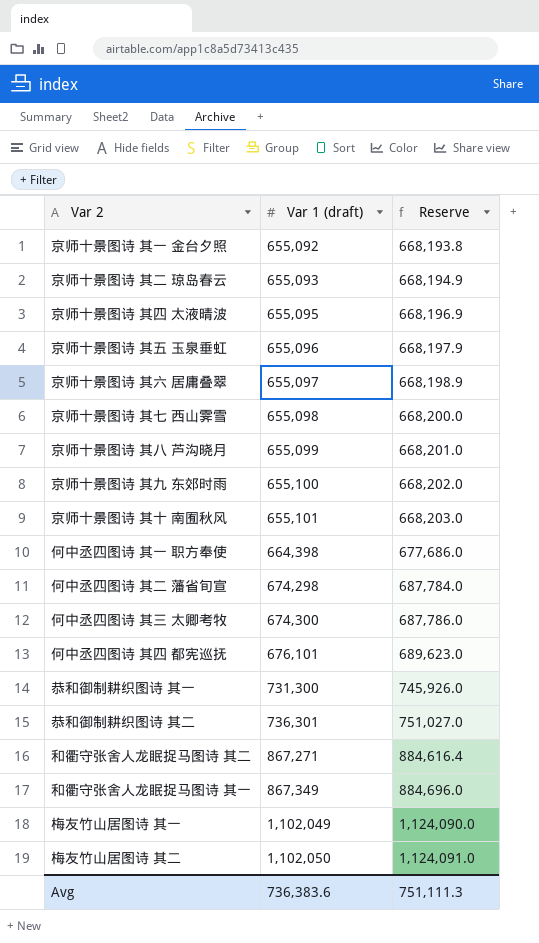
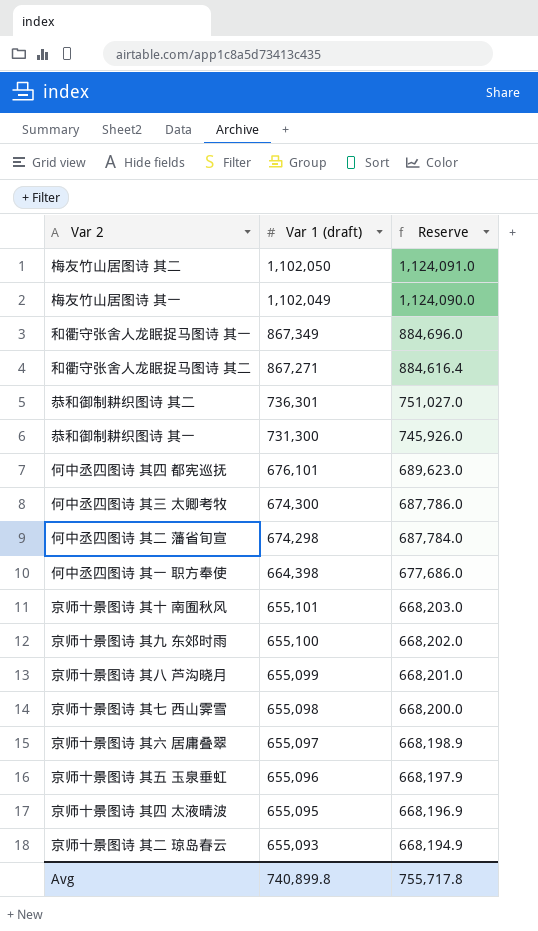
row order: Var 1 (draft) ascending -> Var 1 (draft) descending
row 京师十景图诗 其一 金台夕照: 655,092 | 668,193.8 -> none
Avg | Var 1 (draft): 736,383.6 -> 740,899.8
Avg | Reserve: 751,111.3 -> 755,717.8

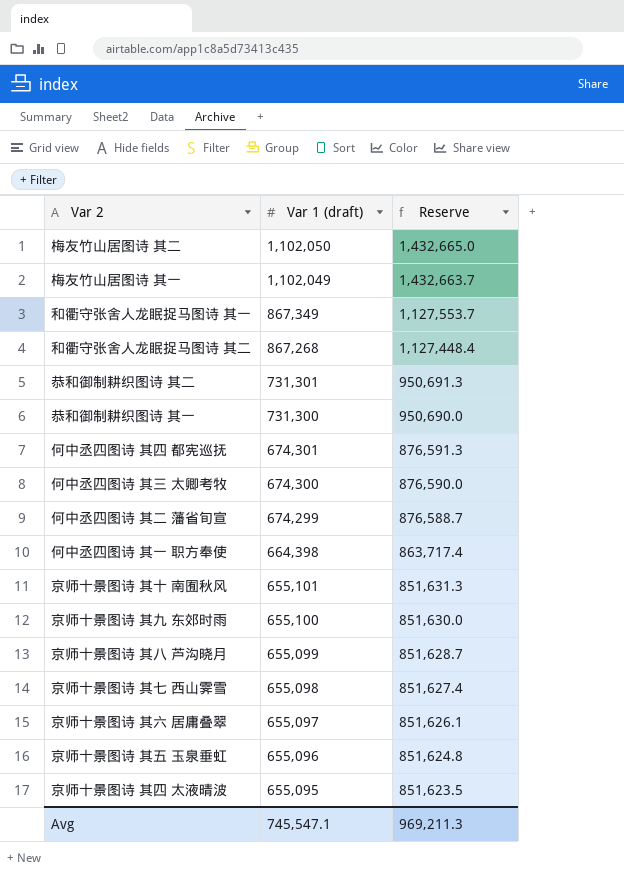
column Reserve | formula: [Var 1 (draft)] * 1.02 -> [Var 1 (draft)] * 1.3
row 京师十景图诗 其二 琼岛春云: 655,093 | 668,194.9 -> none
和衢守张舍人龙眠捉马图诗 其二 | Var 1 (draft): 867,271 -> 867,268
恭和御制耕织图诗 其二 | Var 1 (draft): 736,301 -> 731,301
何中丞四图诗 其四 都宪巡抚 | Var 1 (draft): 676,101 -> 674,301
何中丞四图诗 其二 藩省旬宣 | Var 1 (draft): 674,298 -> 674,299
Avg | Var 1 (draft): 740,899.8 -> 745,547.1
Avg | Reserve: 755,717.8 -> 969,211.3

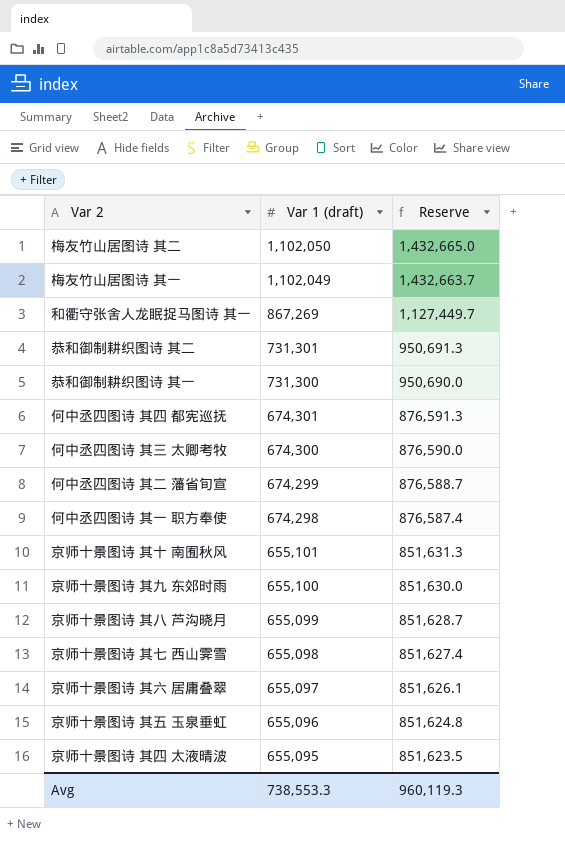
row 和衢守张舍人龙眠捉马图诗 其二: 867,268 | 1,127,448.4 -> none
和衢守张舍人龙眠捉马图诗 其一 | Var 1 (draft): 867,349 -> 867,269
和衢守张舍人龙眠捉马图诗 其一 | Reserve: 1,127,553.7 -> 1,127,449.7
何中丞四图诗 其一 职方奉使 | Var 1 (draft): 664,398 -> 674,298
何中丞四图诗 其一 职方奉使 | Reserve: 863,717.4 -> 876,587.4
Avg | Var 1 (draft): 745,547.1 -> 738,553.3
Avg | Reserve: 969,211.3 -> 960,119.3

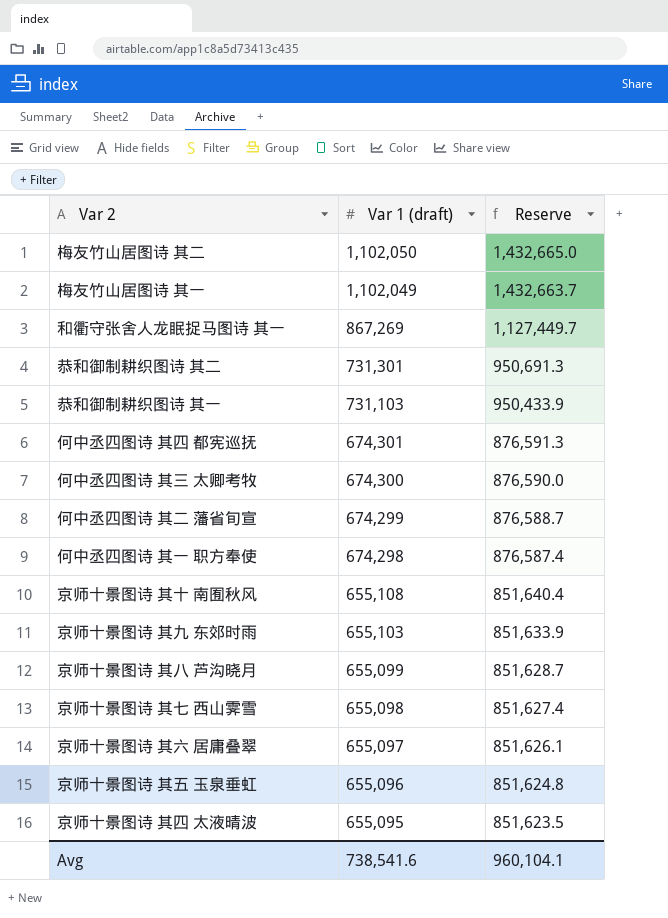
恭和御制耕织图诗 其一 | Var 1 (draft): 731,300 -> 731,103
恭和御制耕织图诗 其一 | Reserve: 950,690.0 -> 950,433.9
京师十景图诗 其十 南囿秋风 | Var 1 (draft): 655,101 -> 655,108
京师十景图诗 其十 南囿秋风 | Reserve: 851,631.3 -> 851,640.4
京师十景图诗 其九 东郊时雨 | Var 1 (draft): 655,100 -> 655,103
京师十景图诗 其九 东郊时雨 | Reserve: 851,630.0 -> 851,633.9
Avg | Var 1 (draft): 738,553.3 -> 738,541.6
Avg | Reserve: 960,119.3 -> 960,104.1

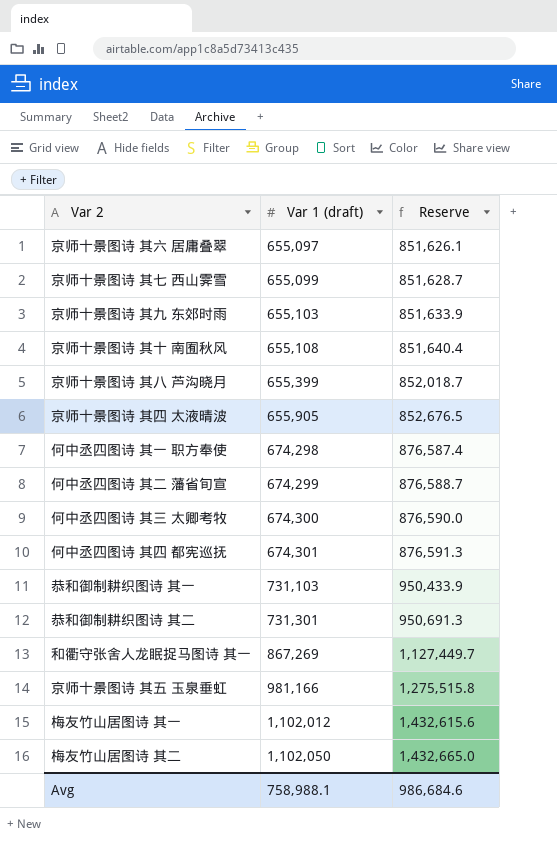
row order: Var 1 (draft) descending -> Var 1 (draft) ascending
京师十景图诗 其七 西山霁雪 | Var 1 (draft): 655,098 -> 655,099
京师十景图诗 其七 西山霁雪 | Reserve: 851,627.4 -> 851,628.7
京师十景图诗 其八 芦沟晓月 | Var 1 (draft): 655,099 -> 655,399
京师十景图诗 其八 芦沟晓月 | Reserve: 851,628.7 -> 852,018.7
京师十景图诗 其四 太液晴波 | Var 1 (draft): 655,095 -> 655,905
京师十景图诗 其四 太液晴波 | Reserve: 851,623.5 -> 852,676.5
京师十景图诗 其五 玉泉垂虹 | Var 1 (draft): 655,096 -> 981,166
京师十景图诗 其五 玉泉垂虹 | Reserve: 851,624.8 -> 1,275,515.8
梅友竹山居图诗 其一 | Var 1 (draft): 1,102,049 -> 1,102,012
梅友竹山居图诗 其一 | Reserve: 1,432,663.7 -> 1,432,615.6
Avg | Var 1 (draft): 738,541.6 -> 758,988.1
Avg | Reserve: 960,104.1 -> 986,684.6

